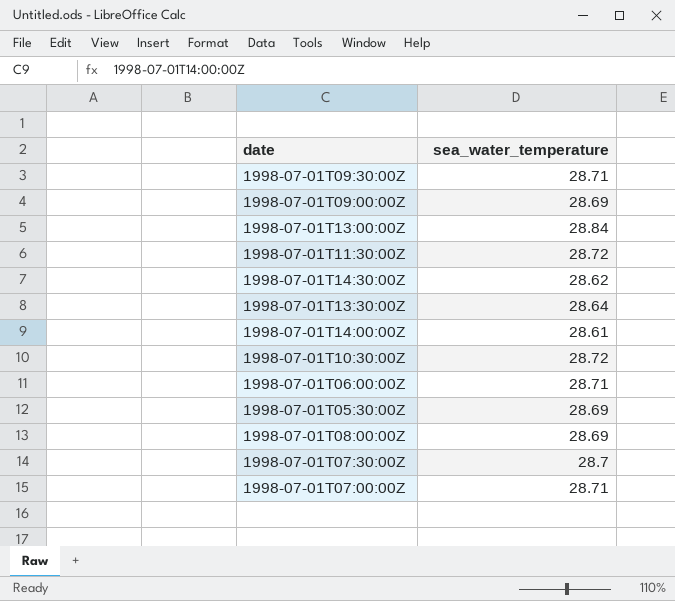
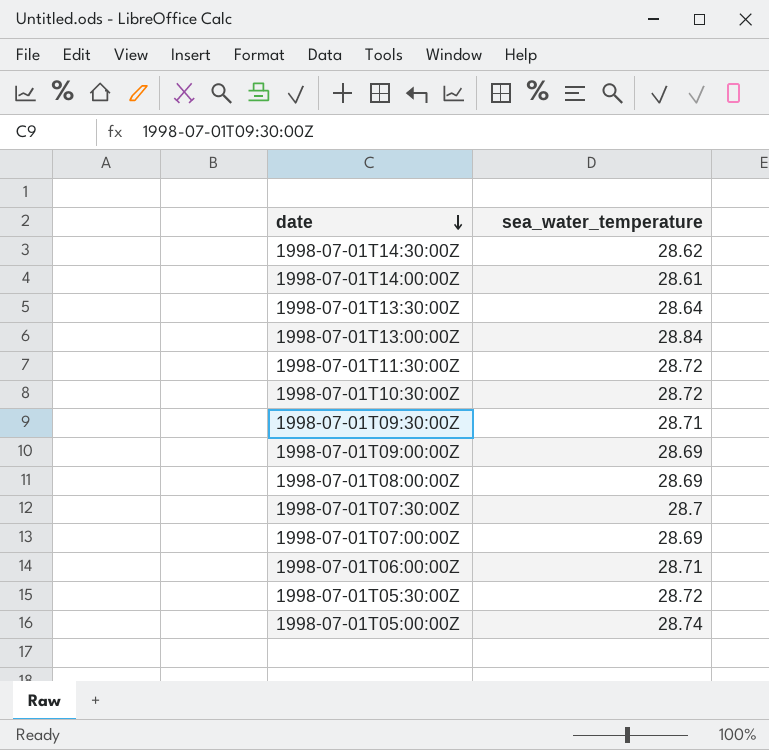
row order: none -> date descending
1998-07-01T07:00:00Z | sea_water_temperature: 28.71 -> 28.69
1998-07-01T05:30:00Z | sea_water_temperature: 28.69 -> 28.72
row 1998-07-01T05:00:00Z: none -> 28.74

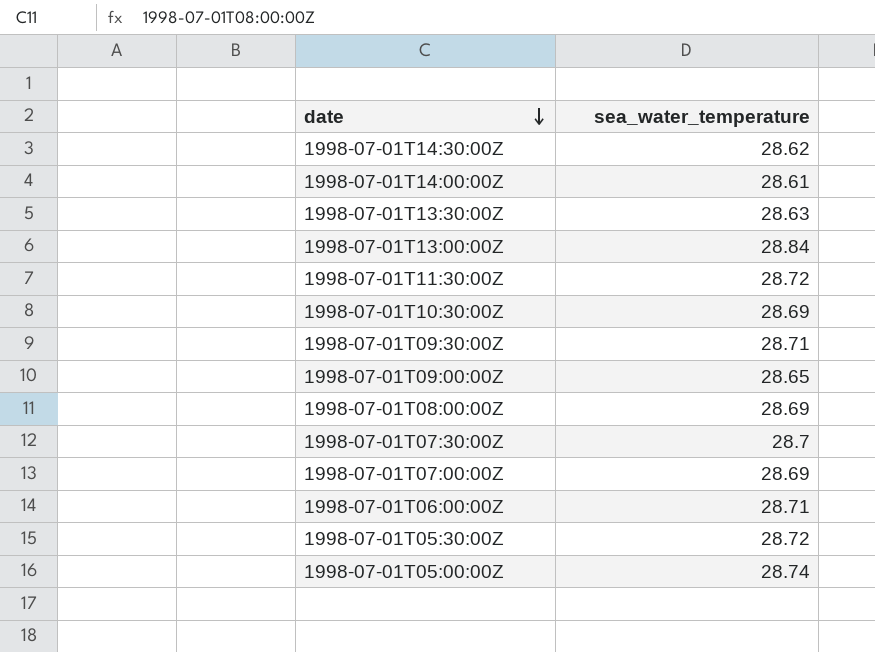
1998-07-01T13:30:00Z | sea_water_temperature: 28.64 -> 28.63
1998-07-01T10:30:00Z | sea_water_temperature: 28.72 -> 28.69
1998-07-01T09:00:00Z | sea_water_temperature: 28.69 -> 28.65

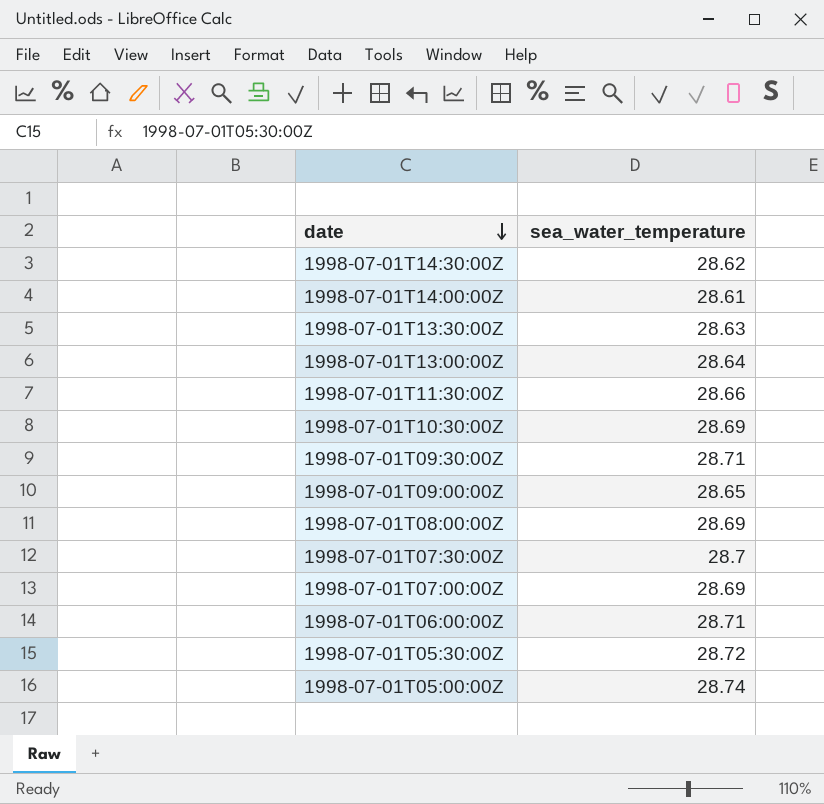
1998-07-01T13:00:00Z | sea_water_temperature: 28.84 -> 28.64
1998-07-01T11:30:00Z | sea_water_temperature: 28.72 -> 28.66

